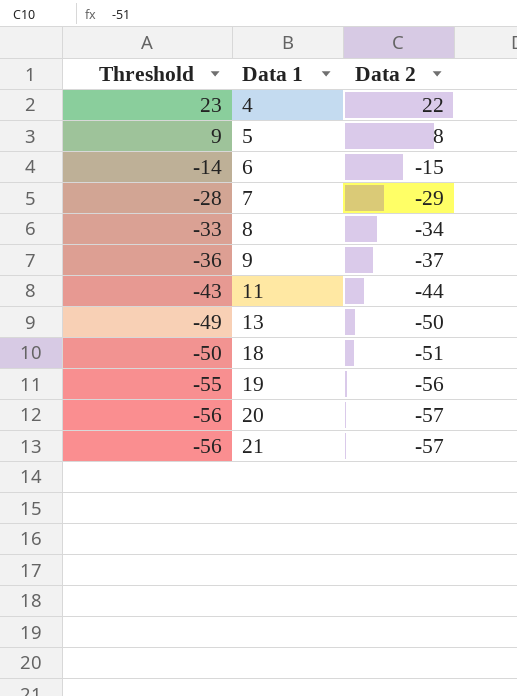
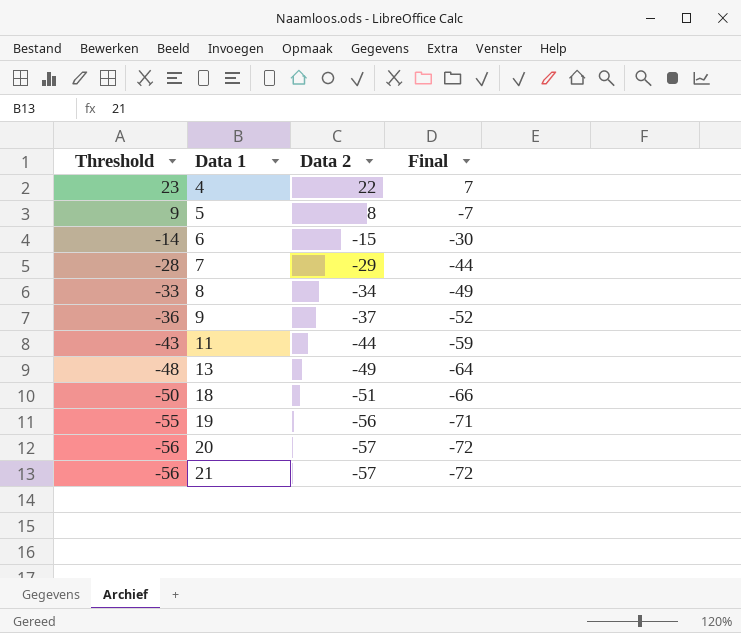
column Final | formula: none -> [Data 2] - 15
13 | Threshold: -49 -> -48
13 | Data 2: -50 -> -49

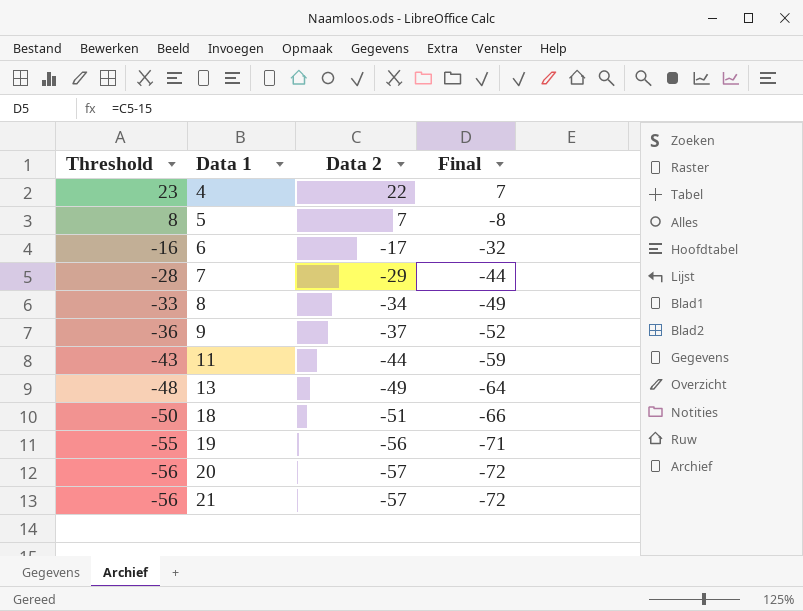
5 | Threshold: 9 -> 8
5 | Data 2: 8 -> 7
5 | Final: -7 -> -8
6 | Threshold: -14 -> -16
6 | Data 2: -15 -> -17
6 | Final: -30 -> -32

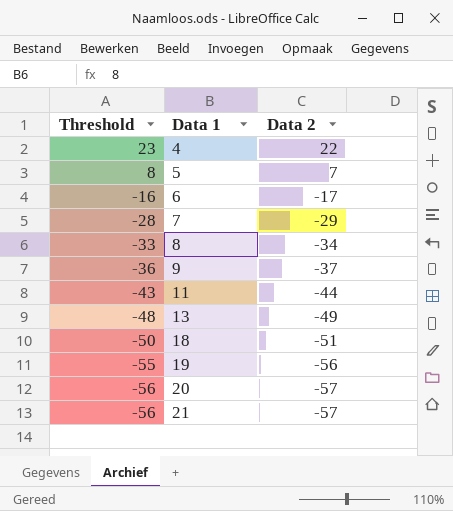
column Final | formula: [Data 2] - 15 -> none

